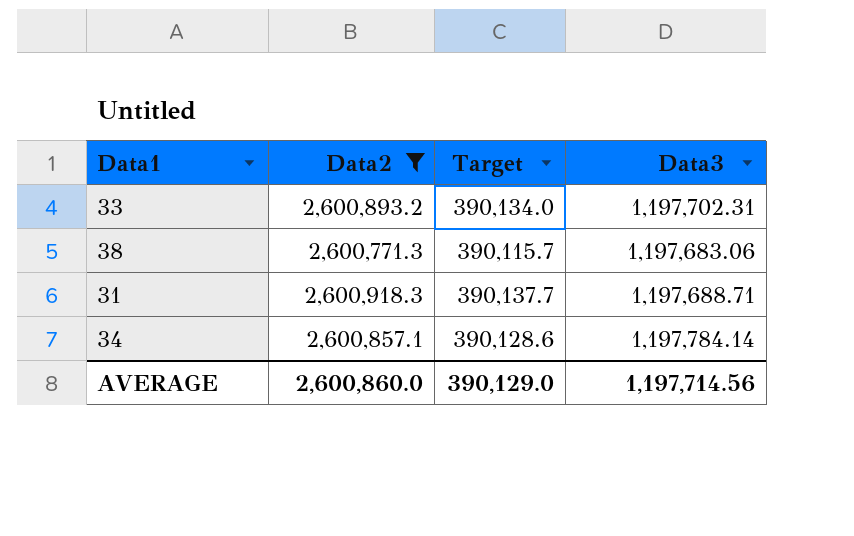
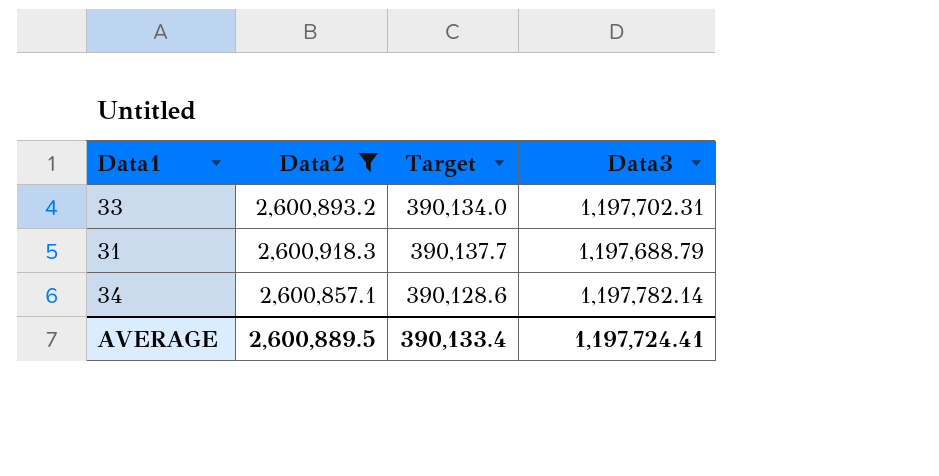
row 38: 2,600,771.3 | 390,115.7 | 1,197,683.06 -> none
31 | Data3: 1,197,688.71 -> 1,197,688.79
34 | Data3: 1,197,784.14 -> 1,197,782.14
AVERAGE | Data2: 2,600,860.0 -> 2,600,889.5
AVERAGE | Target: 390,129.0 -> 390,133.4
AVERAGE | Data3: 1,197,714.56 -> 1,197,724.41

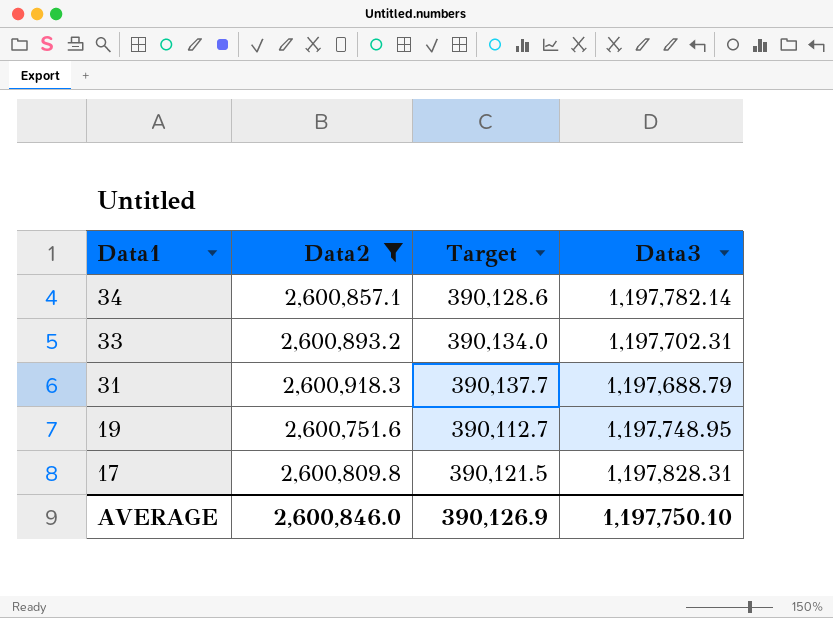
row order: none -> Data1 descending
row 19: none -> 2,600,751.6 | 390,112.7 | 1,197,748.95
row 17: none -> 2,600,809.8 | 390,121.5 | 1,197,828.31
AVERAGE | Data2: 2,600,889.5 -> 2,600,846.0
AVERAGE | Target: 390,133.4 -> 390,126.9
AVERAGE | Data3: 1,197,724.41 -> 1,197,750.10

